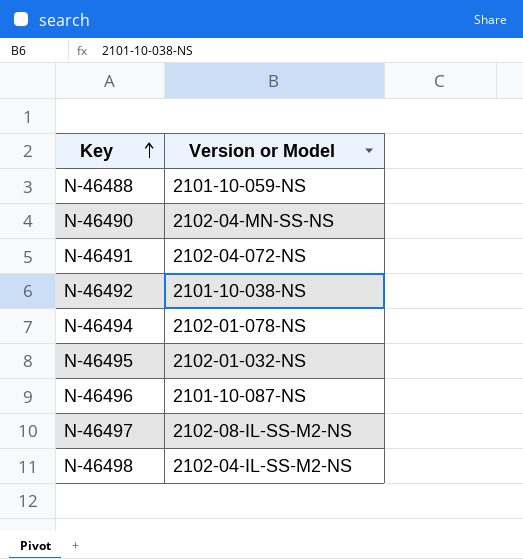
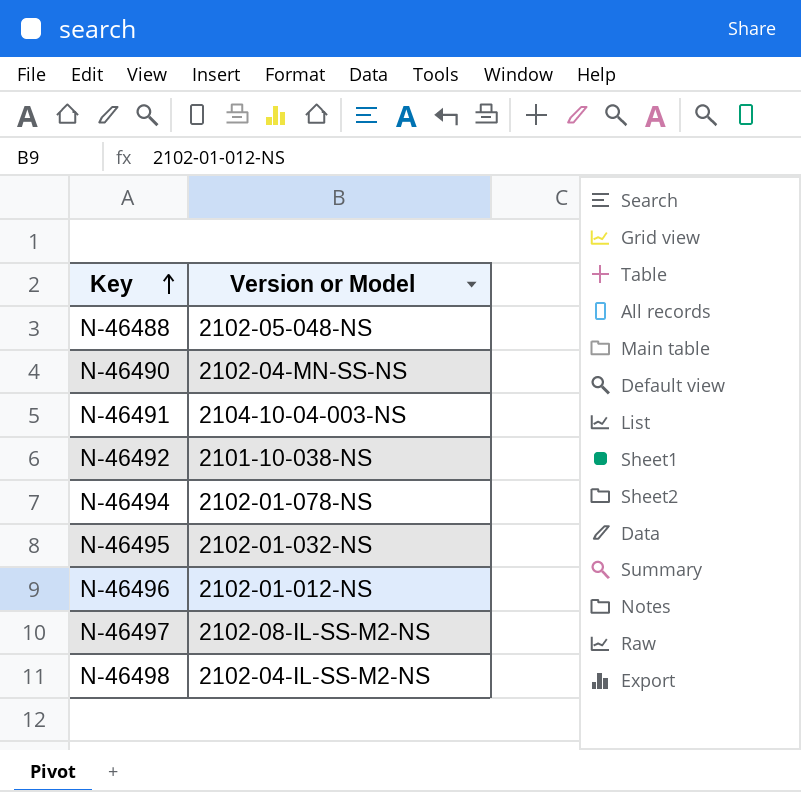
N-46488 | Version or Model: 2101-10-059-NS -> 2102-05-048-NS
N-46491 | Version or Model: 2102-04-072-NS -> 2104-10-04-003-NS
N-46496 | Version or Model: 2101-10-087-NS -> 2102-01-012-NS

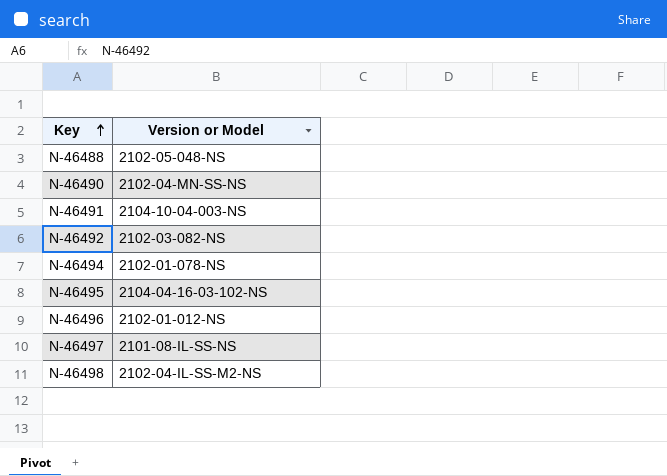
N-46492 | Version or Model: 2101-10-038-NS -> 2102-03-082-NS
N-46495 | Version or Model: 2102-01-032-NS -> 2104-04-16-03-102-NS
N-46497 | Version or Model: 2102-08-IL-SS-M2-NS -> 2101-08-IL-SS-NS

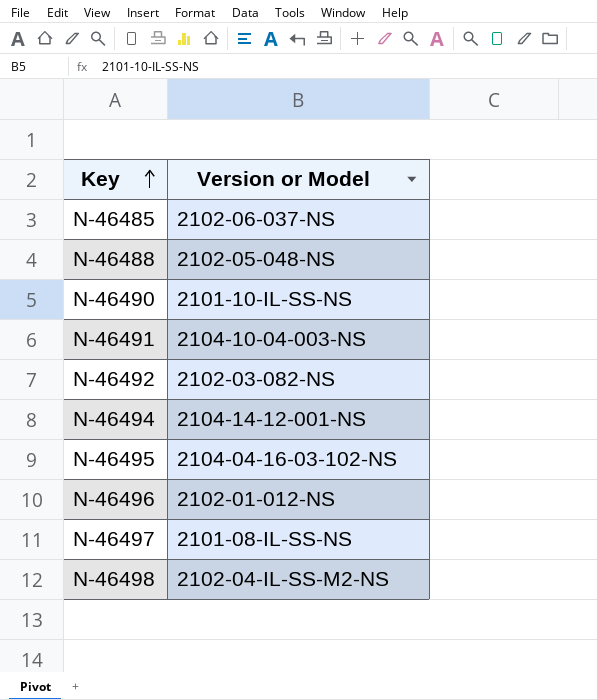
row N-46485: none -> 2102-06-037-NS
N-46490 | Version or Model: 2102-04-MN-SS-NS -> 2101-10-IL-SS-NS
N-46494 | Version or Model: 2102-01-078-NS -> 2104-14-12-001-NS

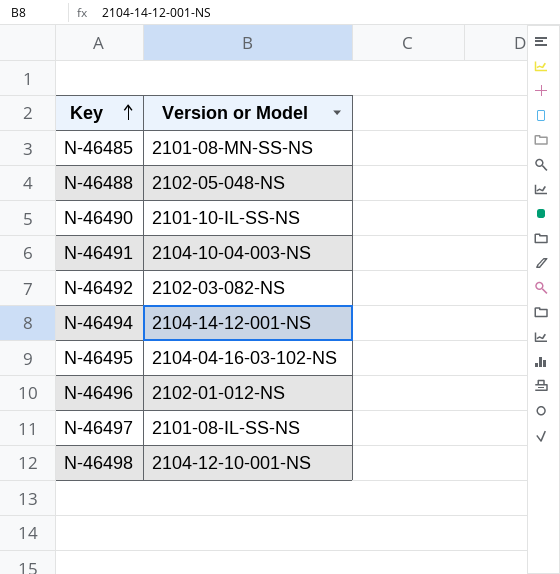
N-46485 | Version or Model: 2102-06-037-NS -> 2101-08-MN-SS-NS
N-46498 | Version or Model: 2102-04-IL-SS-M2-NS -> 2104-12-10-001-NS

